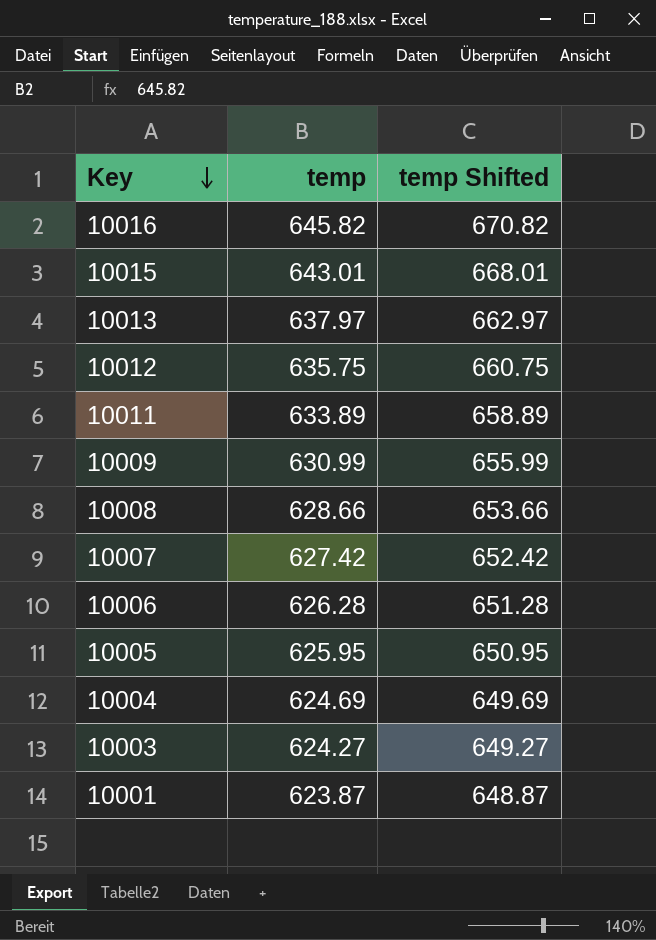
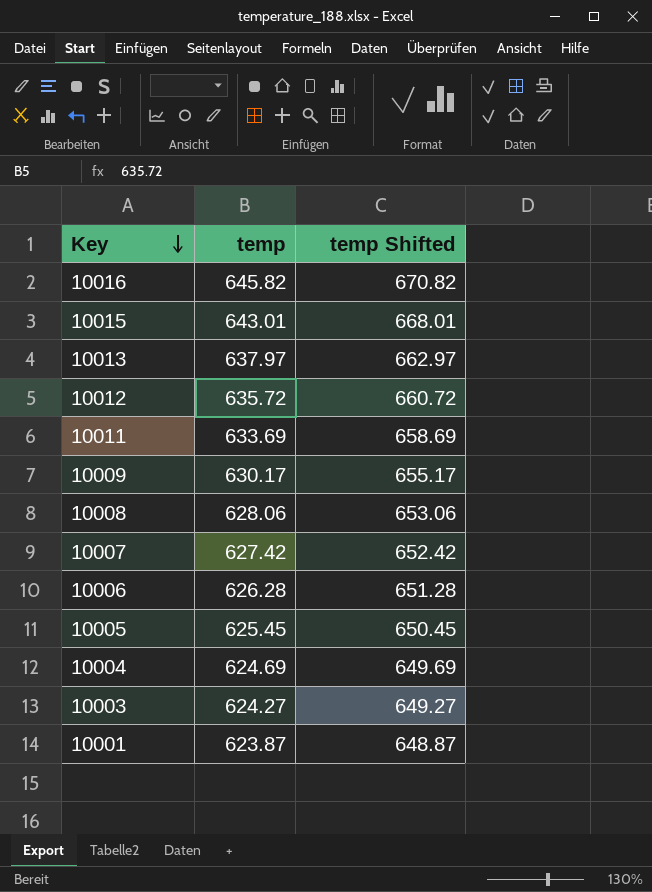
10012 | temp: 635.75 -> 635.72
10012 | temp Shifted: 660.75 -> 660.72
10011 | temp: 633.89 -> 633.69
10011 | temp Shifted: 658.89 -> 658.69
10009 | temp: 630.99 -> 630.17
10009 | temp Shifted: 655.99 -> 655.17
10008 | temp: 628.66 -> 628.06
10008 | temp Shifted: 653.66 -> 653.06
10005 | temp: 625.95 -> 625.45
10005 | temp Shifted: 650.95 -> 650.45

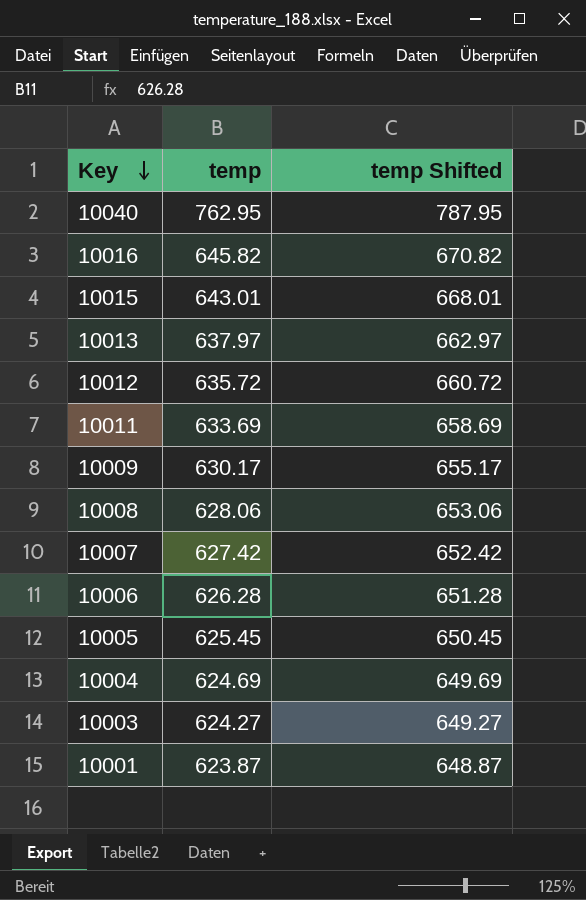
row 10040: none -> 762.95 | 787.95

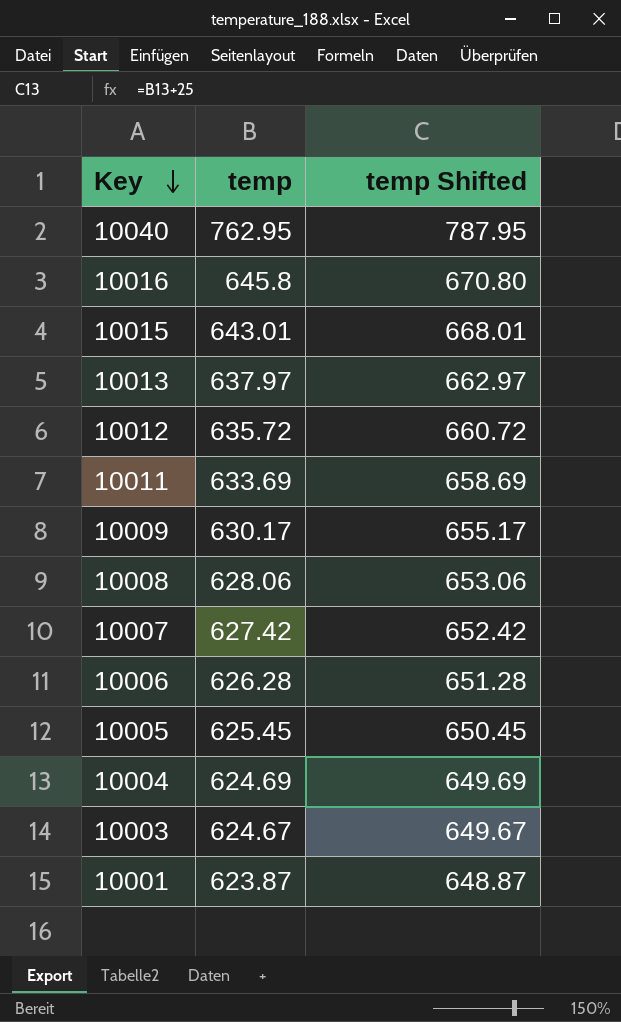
10016 | temp: 645.82 -> 645.8
10016 | temp Shifted: 670.82 -> 670.80
10003 | temp: 624.27 -> 624.67
10003 | temp Shifted: 649.27 -> 649.67

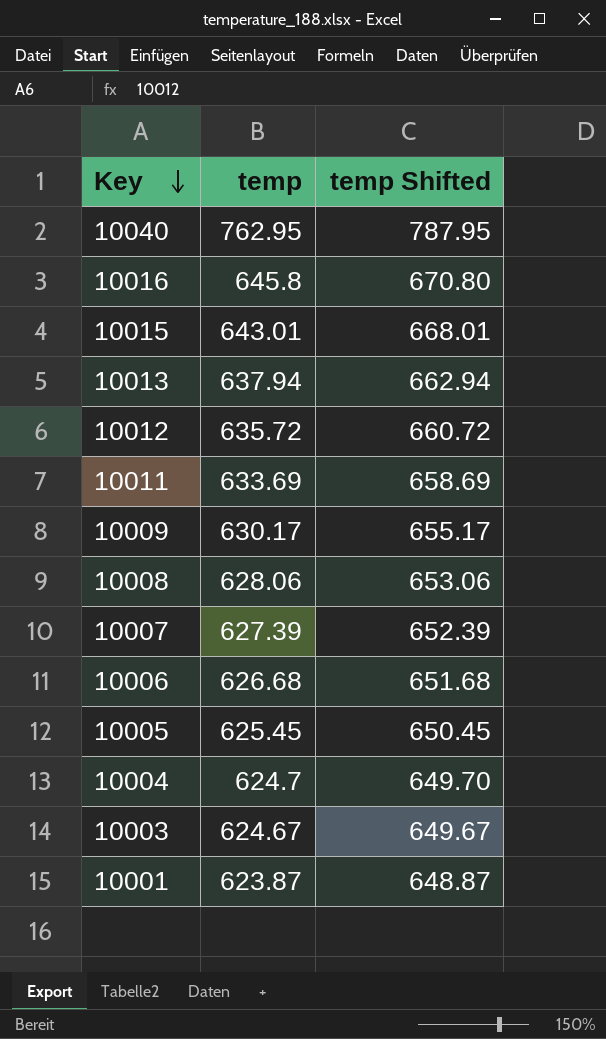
10013 | temp: 637.97 -> 637.94
10013 | temp Shifted: 662.97 -> 662.94
10007 | temp: 627.42 -> 627.39
10007 | temp Shifted: 652.42 -> 652.39
10006 | temp: 626.28 -> 626.68
10006 | temp Shifted: 651.28 -> 651.68
10004 | temp: 624.69 -> 624.7
10004 | temp Shifted: 649.69 -> 649.70

